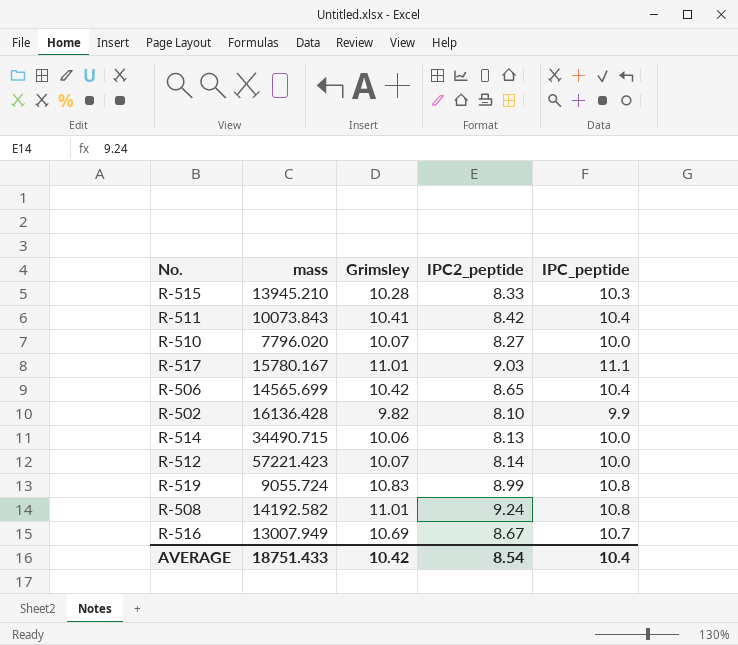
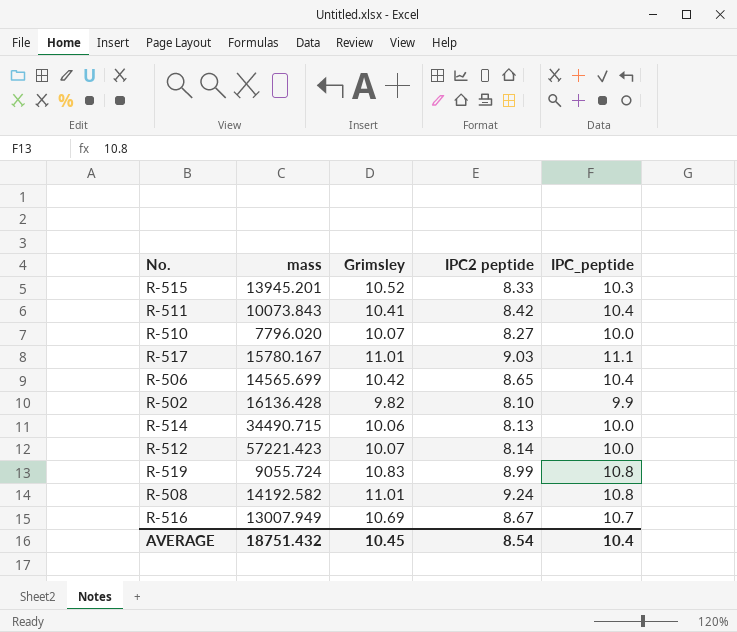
column name: IPC2_peptide -> IPC2 peptide
R-515 | mass: 13945.210 -> 13945.201
R-515 | Grimsley: 10.28 -> 10.52
AVERAGE | mass: 18751.433 -> 18751.432
AVERAGE | Grimsley: 10.42 -> 10.45

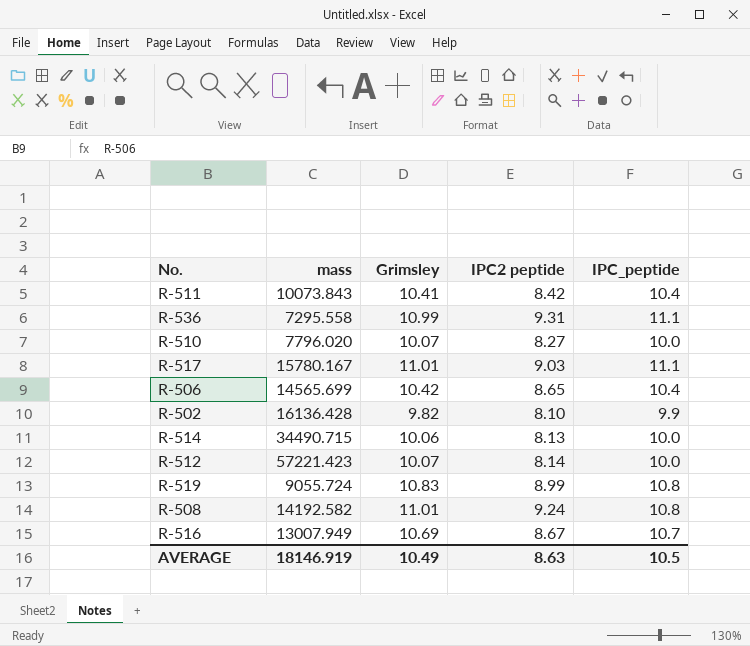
row R-515: 13945.201 | 10.52 | 8.33 | 10.3 -> none
row R-536: none -> 7295.558 | 10.99 | 9.31 | 11.1
AVERAGE | mass: 18751.432 -> 18146.919
AVERAGE | Grimsley: 10.45 -> 10.49
AVERAGE | IPC2 peptide: 8.54 -> 8.63
AVERAGE | IPC_peptide: 10.4 -> 10.5

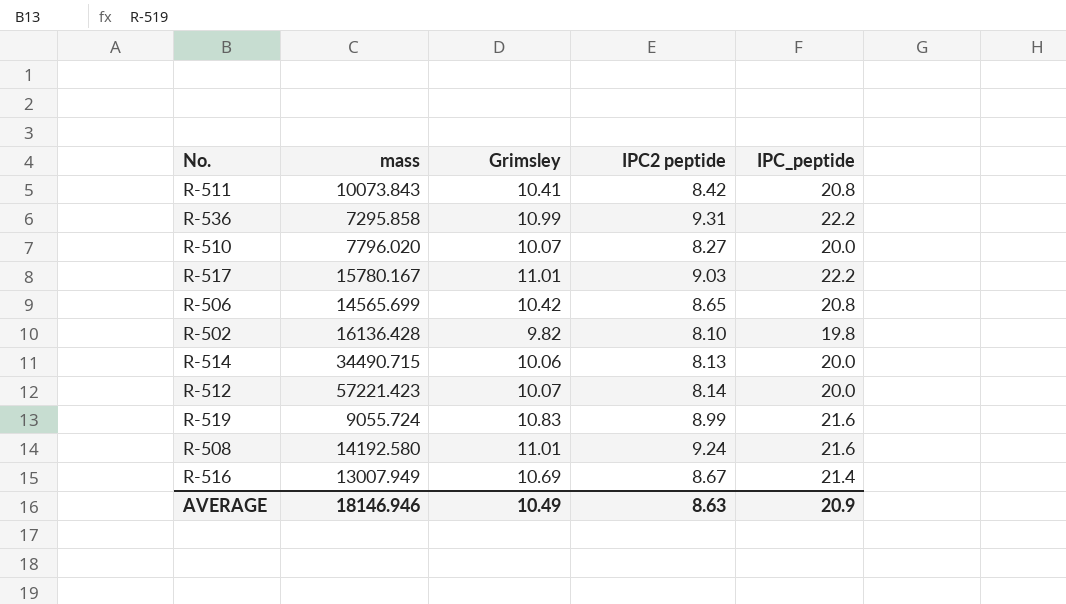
R-511 | IPC_peptide: 10.4 -> 20.8
R-536 | mass: 7295.558 -> 7295.858
R-536 | IPC_peptide: 11.1 -> 22.2
R-510 | IPC_peptide: 10.0 -> 20.0
R-517 | IPC_peptide: 11.1 -> 22.2
R-506 | IPC_peptide: 10.4 -> 20.8
R-502 | IPC_peptide: 9.9 -> 19.8
R-514 | IPC_peptide: 10.0 -> 20.0
R-512 | IPC_peptide: 10.0 -> 20.0
R-519 | IPC_peptide: 10.8 -> 21.6
R-508 | mass: 14192.582 -> 14192.580
R-508 | IPC_peptide: 10.8 -> 21.6
R-516 | IPC_peptide: 10.7 -> 21.4
AVERAGE | mass: 18146.919 -> 18146.946
AVERAGE | IPC_peptide: 10.5 -> 20.9

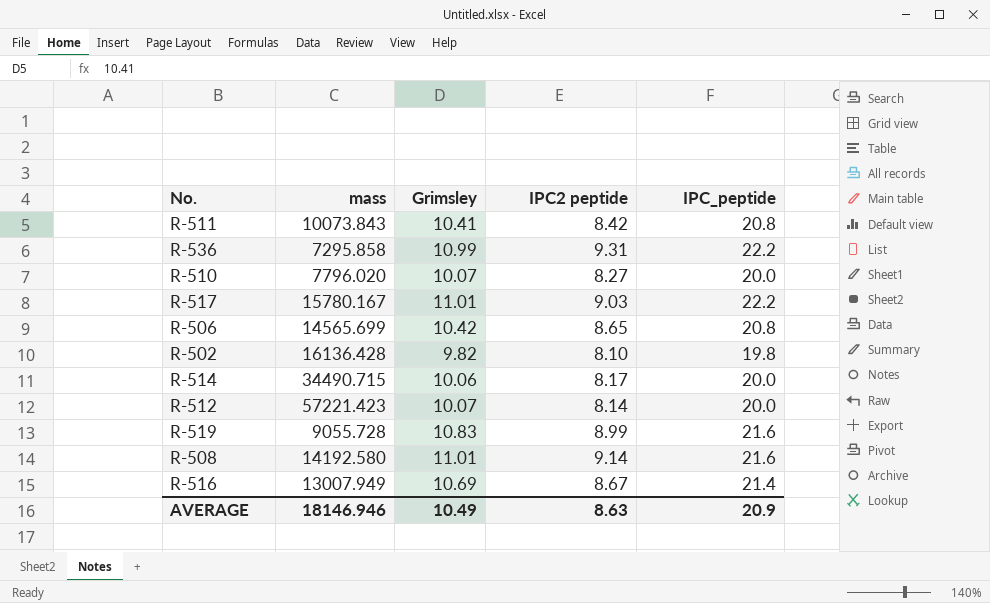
R-514 | IPC2 peptide: 8.13 -> 8.17
R-519 | mass: 9055.724 -> 9055.728
R-508 | IPC2 peptide: 9.24 -> 9.14

